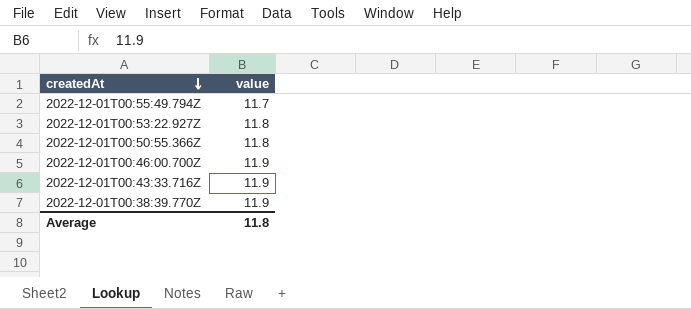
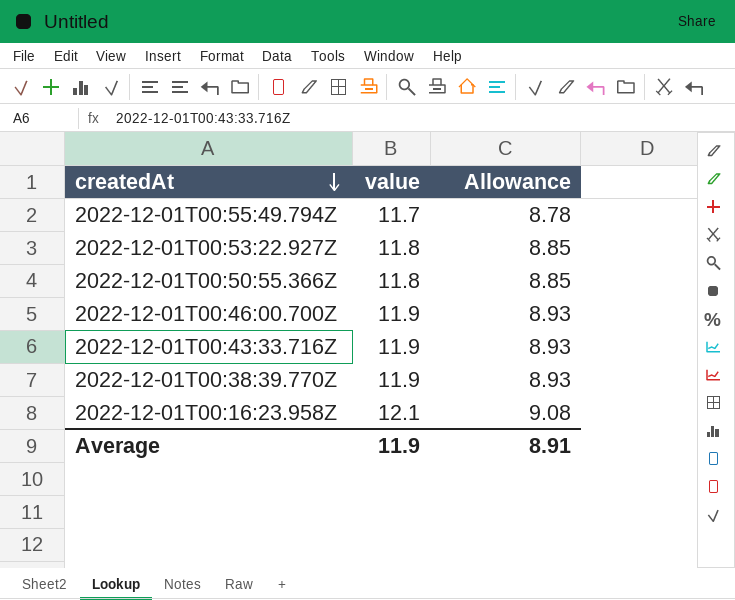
column Allowance | formula: none -> [value] * 0.75
row 2022-12-01T00:16:23.958Z: none -> 12.1 | 9.08
Average | value: 11.8 -> 11.9

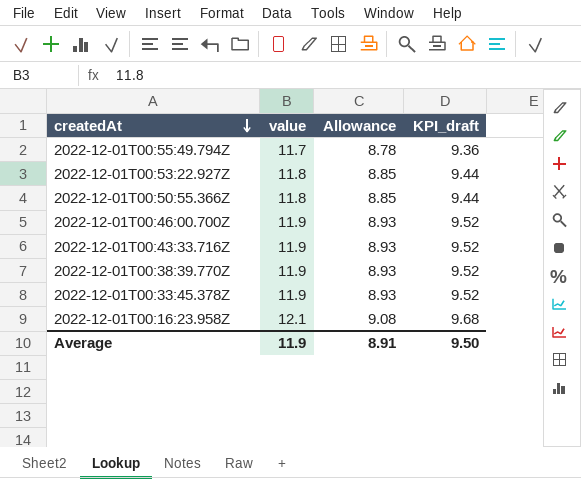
column KPI_draft | formula: none -> [value] * 0.8
row 2022-12-01T00:33:45.378Z: none -> 11.9 | 8.93 | 9.52

